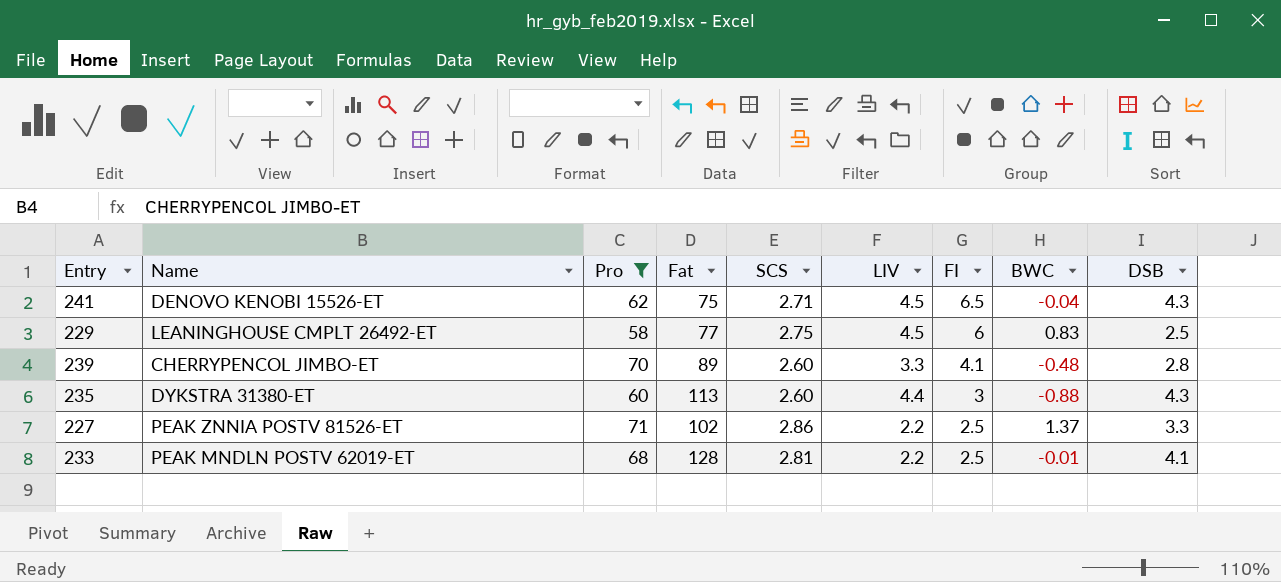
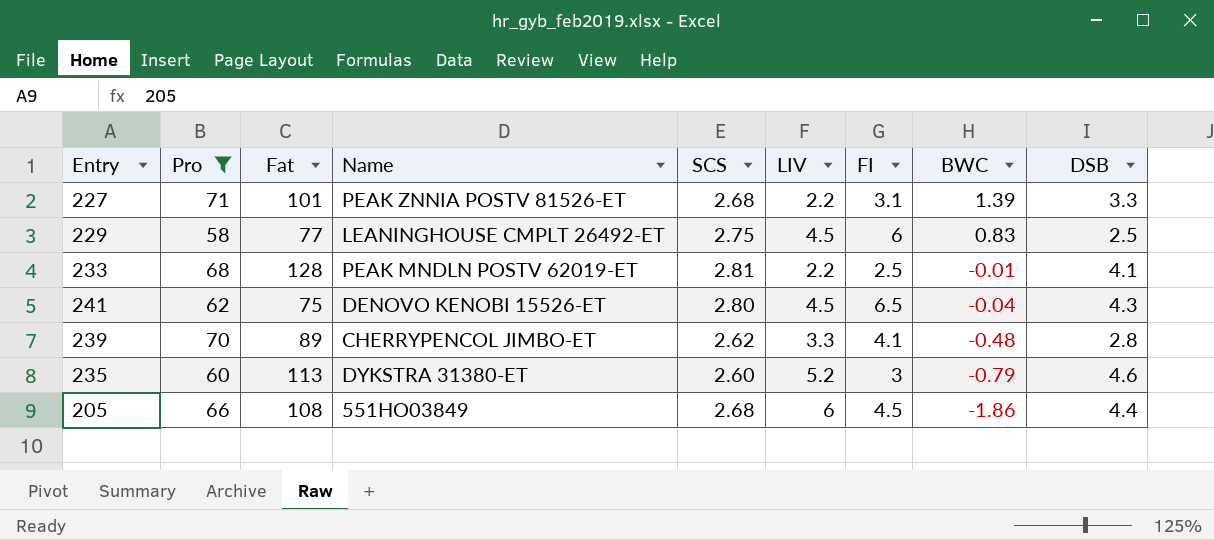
row order: FI descending -> BWC descending
column Name | position: 2 -> 4
227 | Fat: 102 -> 101
227 | SCS: 2.86 -> 2.68
227 | FI: 2.5 -> 3.1
227 | BWC: 1.37 -> 1.39
241 | SCS: 2.71 -> 2.80
239 | SCS: 2.60 -> 2.62
235 | LIV: 4.4 -> 5.2
235 | BWC: -0.88 -> -0.79
235 | DSB: 4.3 -> 4.6
row 205: none -> 66 | 108 | 551HO03849 | 2.68 | 6 | 4.5 | -1.86 | 4.4

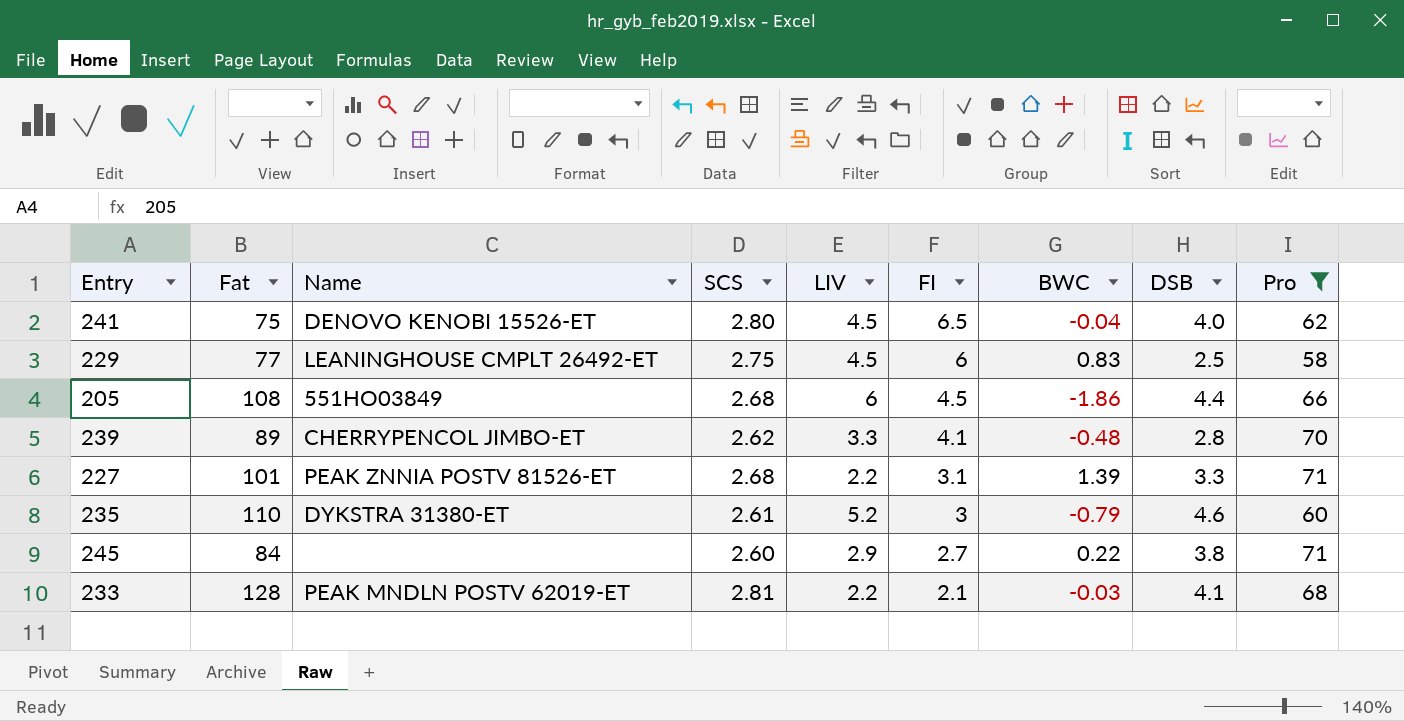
row order: BWC descending -> FI descending
column Pro | position: 2 -> 9
241 | DSB: 4.3 -> 4.0
235 | Fat: 113 -> 110
235 | SCS: 2.60 -> 2.61
row 245: none -> 84 | none | 2.60 | 2.9 | 2.7 | 0.22 | 3.8 | 71
233 | FI: 2.5 -> 2.1
233 | BWC: -0.01 -> -0.03

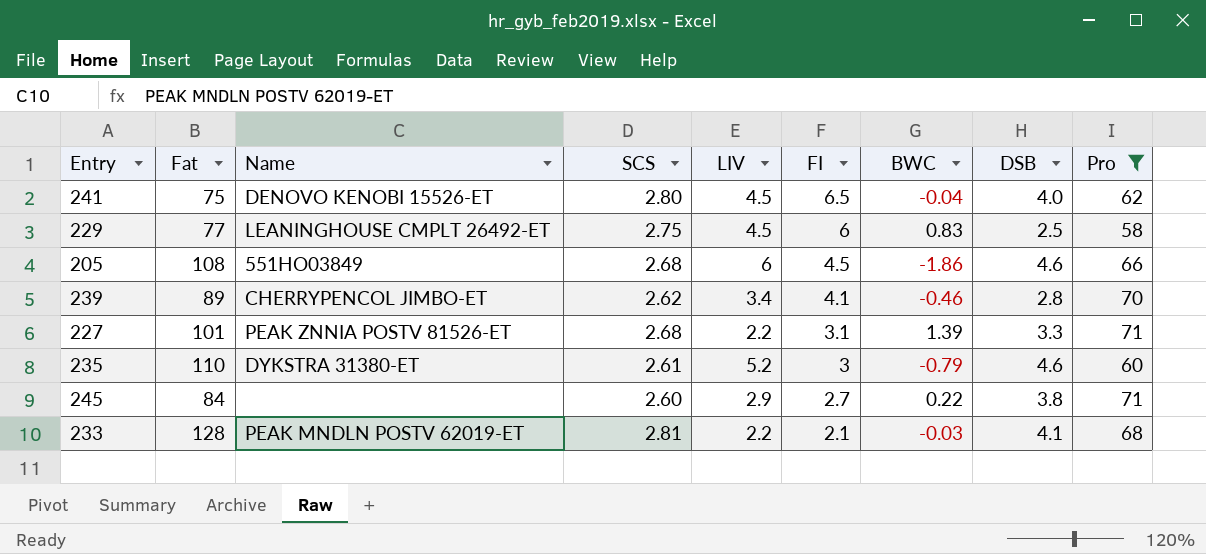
205 | DSB: 4.4 -> 4.6
239 | LIV: 3.3 -> 3.4
239 | BWC: -0.48 -> -0.46

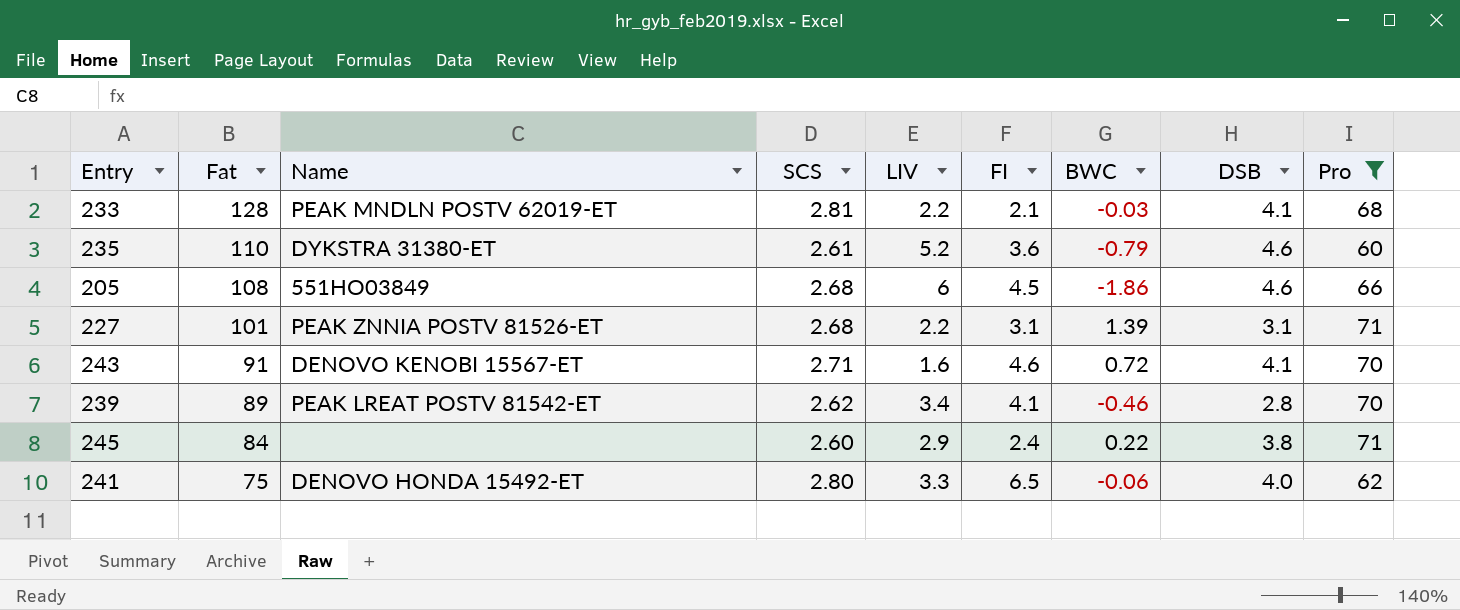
row order: FI descending -> Fat descending
row 229: 77 | LEANINGHOUSE CMPLT 26492-ET | 2.75 | 4.5 | 6 | 0.83 | 2.5 | 58 -> none
235 | FI: 3 -> 3.6
227 | DSB: 3.3 -> 3.1
row 243: none -> 91 | DENOVO KENOBI 15567-ET | 2.71 | 1.6 | 4.6 | 0.72 | 4.1 | 70
239 | Name: CHERRYPENCOL JIMBO-ET -> PEAK LREAT POSTV 81542-ET
245 | FI: 2.7 -> 2.4
241 | Name: DENOVO KENOBI 15526-ET -> DENOVO HONDA 15492-ET
241 | LIV: 4.5 -> 3.3
241 | BWC: -0.04 -> -0.06

